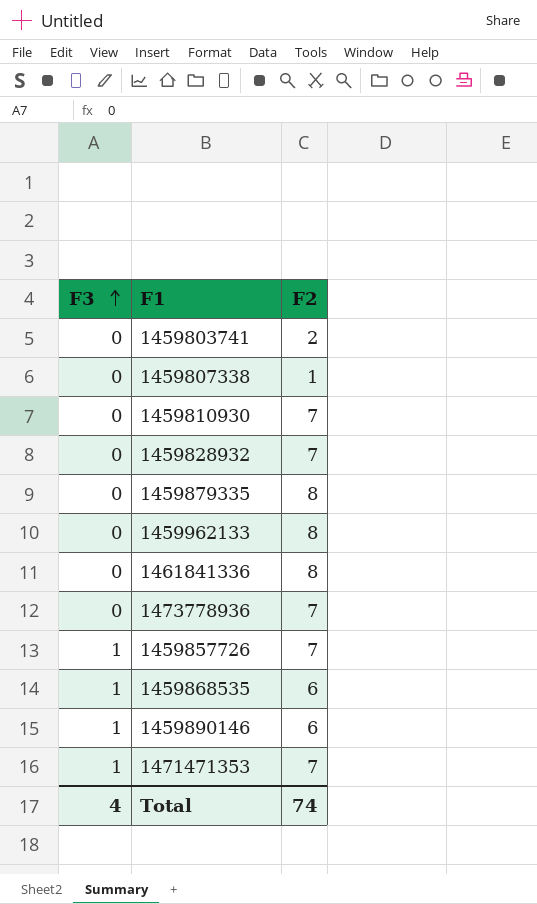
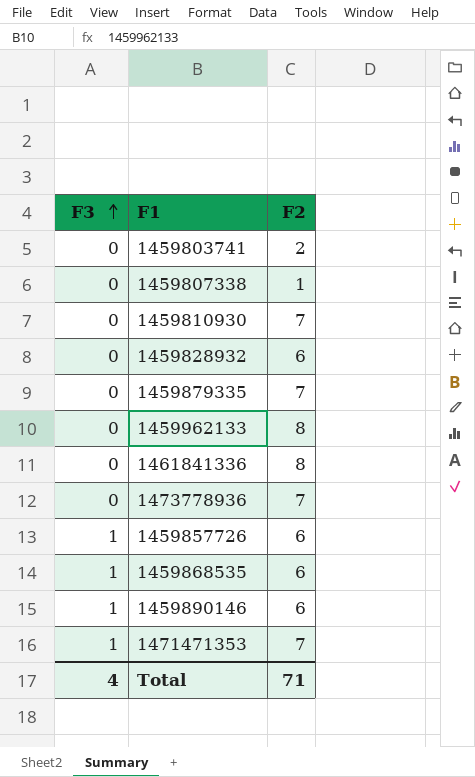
1459828932 | F2: 7 -> 6
1459879335 | F2: 8 -> 7
1459857726 | F2: 7 -> 6
Total | F2: 74 -> 71

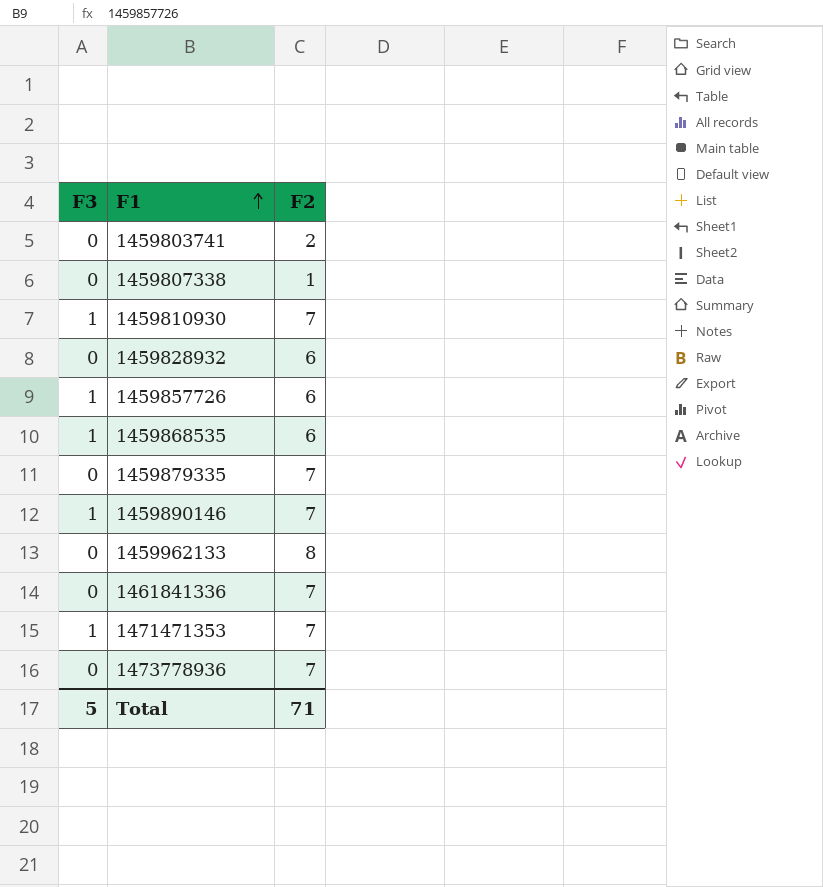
row order: F3 ascending -> F1 ascending
1459810930 | F3: 0 -> 1
1459890146 | F2: 6 -> 7
1461841336 | F2: 8 -> 7
Total | F3: 4 -> 5

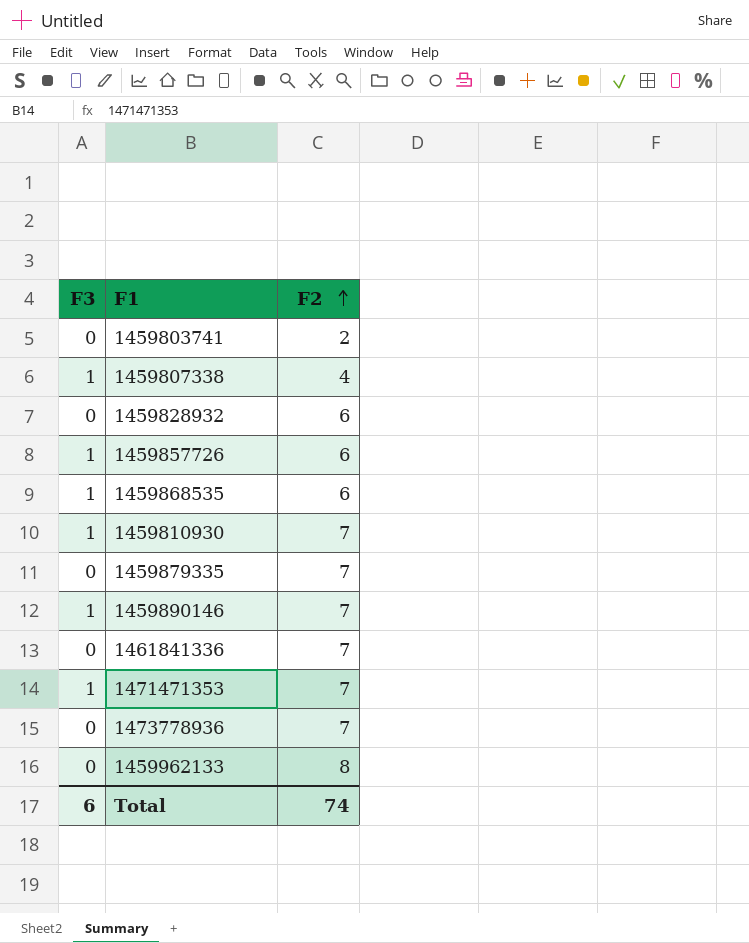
row order: F1 ascending -> F2 ascending
1459807338 | F3: 0 -> 1
1459807338 | F2: 1 -> 4
Total | F3: 5 -> 6
Total | F2: 71 -> 74

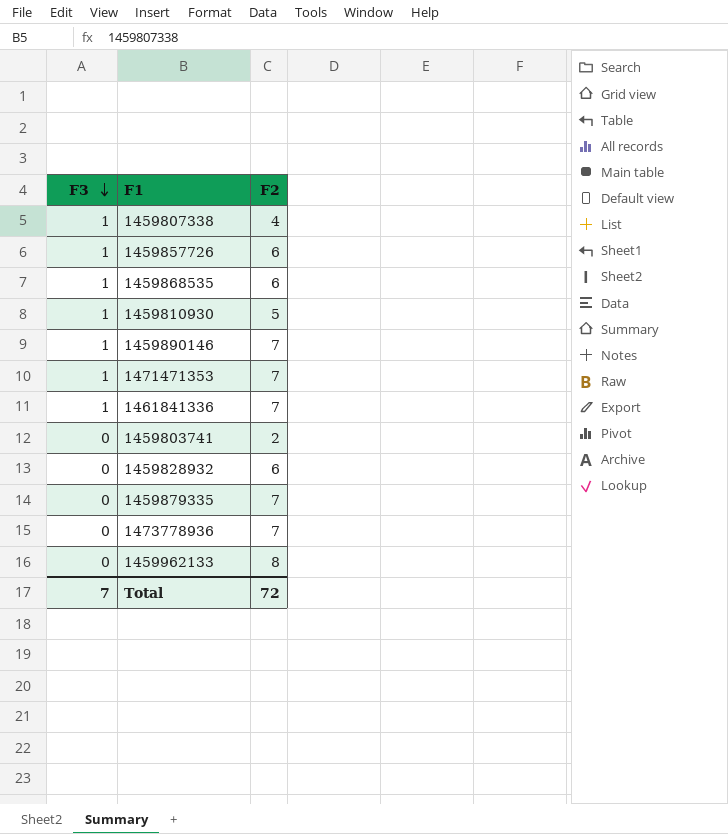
row order: F2 ascending -> F3 descending
1459810930 | F2: 7 -> 5
1461841336 | F3: 0 -> 1
Total | F3: 6 -> 7
Total | F2: 74 -> 72

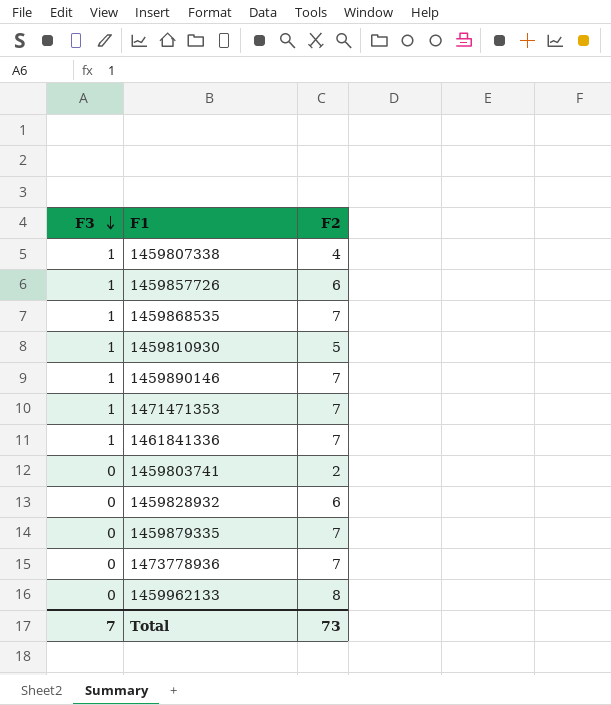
1459868535 | F2: 6 -> 7
Total | F2: 72 -> 73

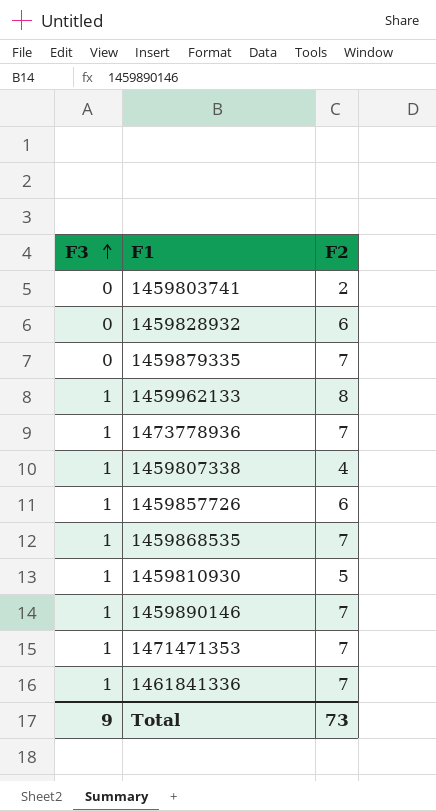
row order: F3 descending -> F3 ascending
1459962133 | F3: 0 -> 1
1473778936 | F3: 0 -> 1
Total | F3: 7 -> 9

